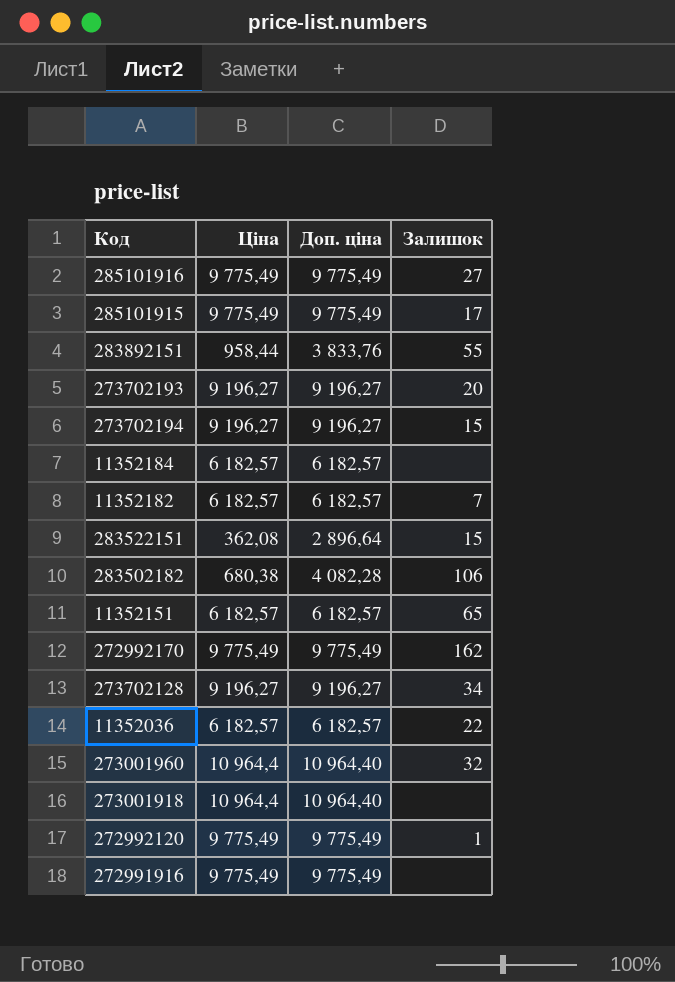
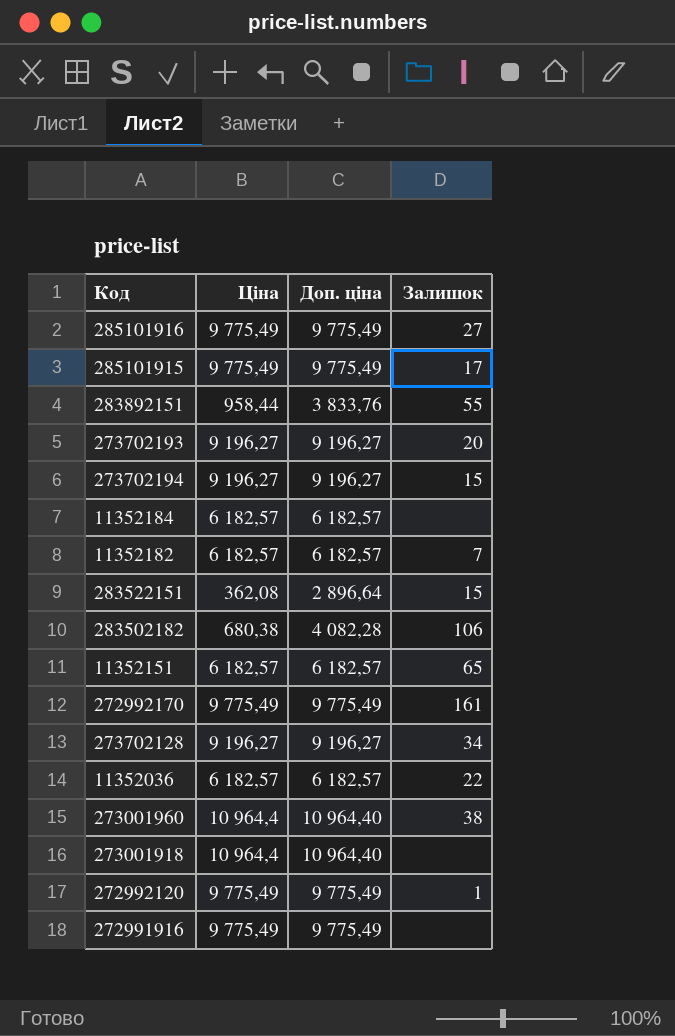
272992170 | Залишок: 162 -> 161
273001960 | Залишок: 32 -> 38

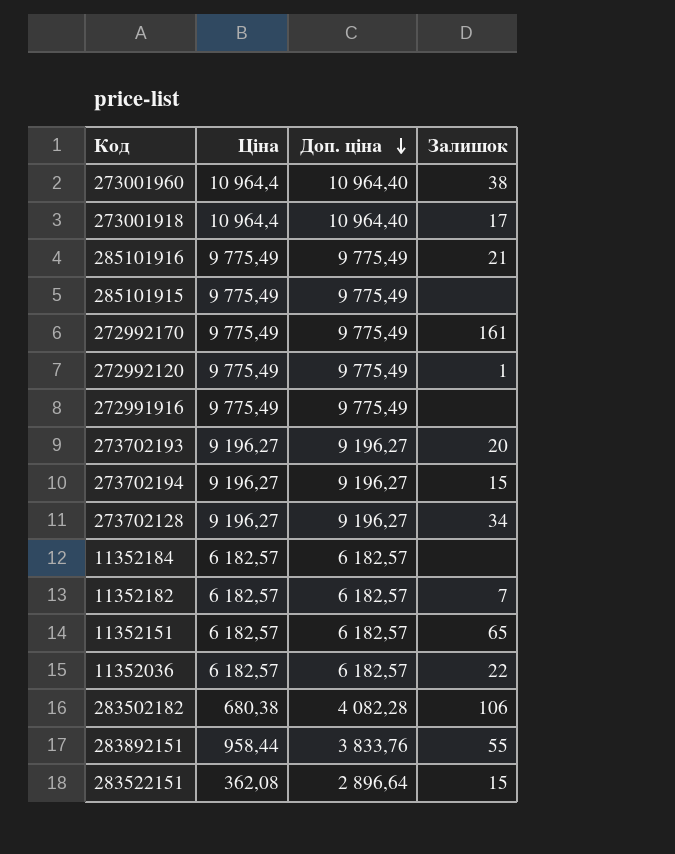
row order: none -> Доп. ціна descending
273001918 | Залишок: none -> 17
285101916 | Залишок: 27 -> 21
285101915 | Залишок: 17 -> none

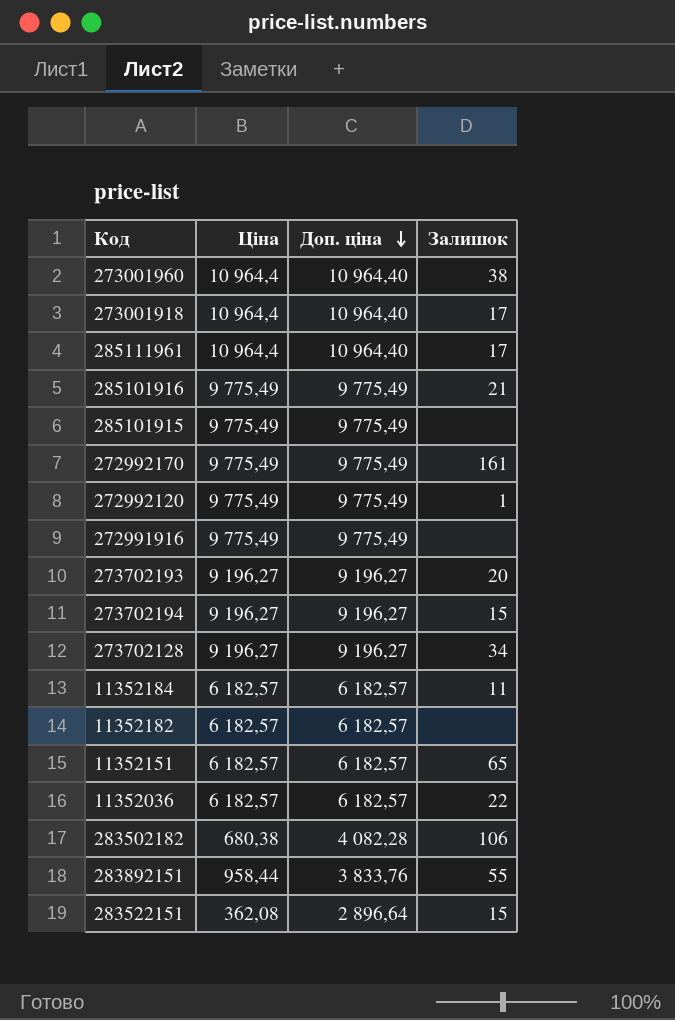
row 285111961: none -> 10 964,4 | 10 964,40 | 17
11352184 | Залишок: none -> 11
11352182 | Залишок: 7 -> none

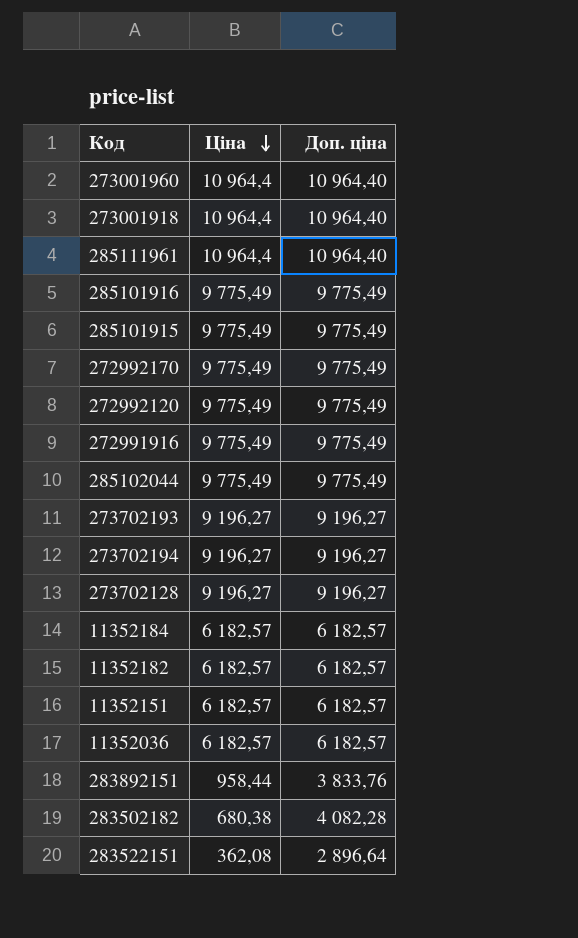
row order: Доп. ціна descending -> Ціна descending
column Залишок | position: 4 -> none
row 285102044: none -> 9 775,49 | 9 775,49

